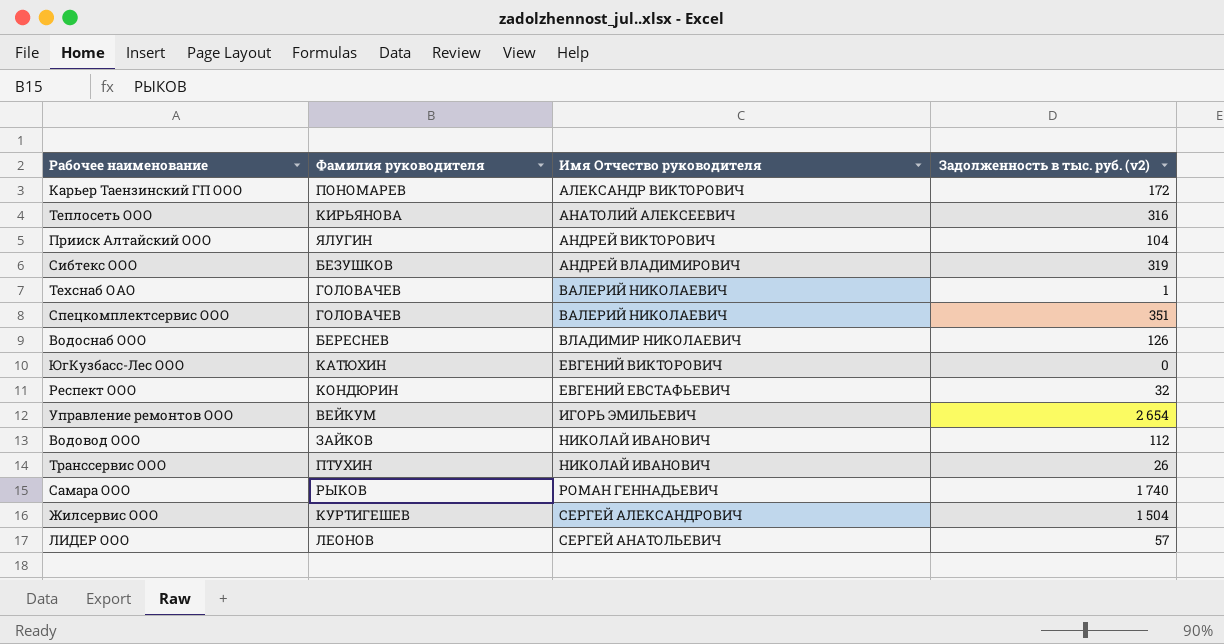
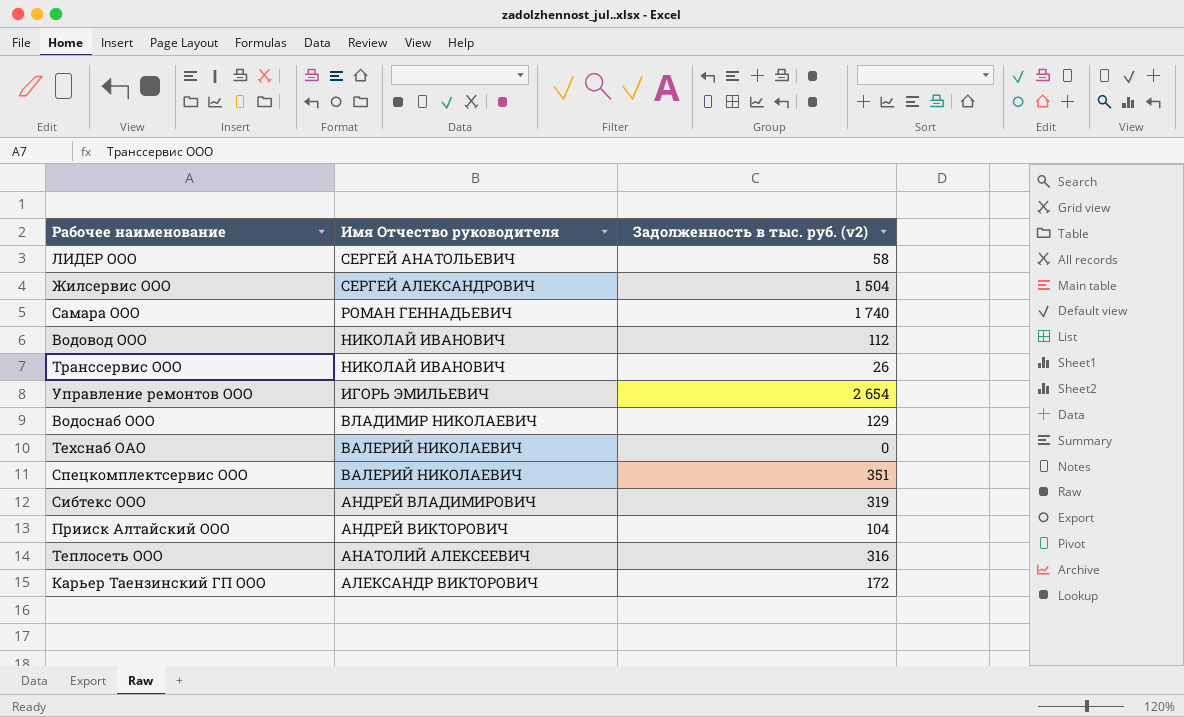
row order: Имя Отчество руководителя ascending -> Имя Отчество руководителя descending
column Фамилия руководителя | position: 2 -> none
row ЮгКузбасс-Лес ООО: КАТЮХИН | ЕВГЕНИЙ ВИКТОРОВИЧ | 0 -> none
row Респект ООО: КОНДЮРИН | ЕВГЕНИЙ ЕВСТАФЬЕВИЧ | 32 -> none
ЛИДЕР ООО | Задолженность в тыс. руб. (v2): 57 -> 58
Водоснаб ООО | Задолженность в тыс. руб. (v2): 126 -> 129
Техснаб ОАО | Задолженность в тыс. руб. (v2): 1 -> 0

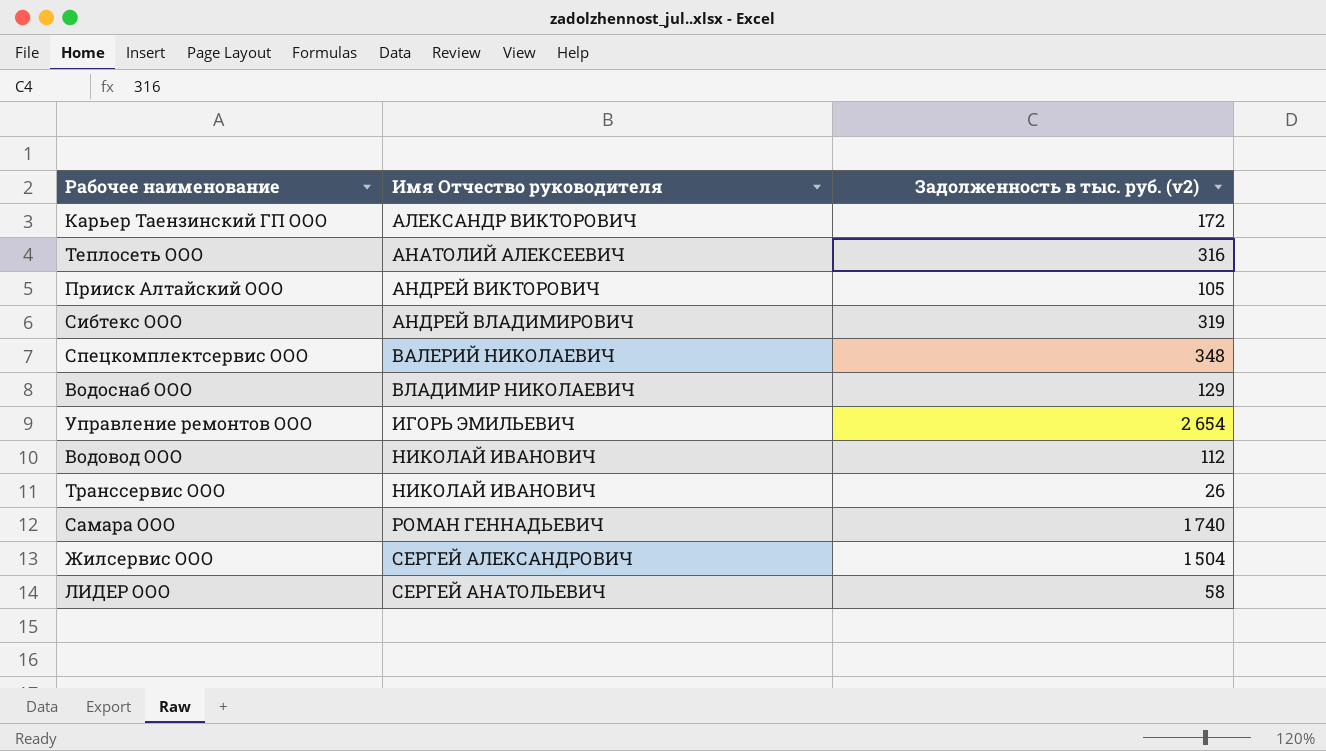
row order: Имя Отчество руководителя descending -> Имя Отчество руководителя ascending
row Техснаб ОАО: ВАЛЕРИЙ НИКОЛАЕВИЧ | 0 -> none
Прииск Алтайский ООО | Задолженность в тыс. руб. (v2): 104 -> 105
Спецкомплектсервис ООО | Задолженность в тыс. руб. (v2): 351 -> 348

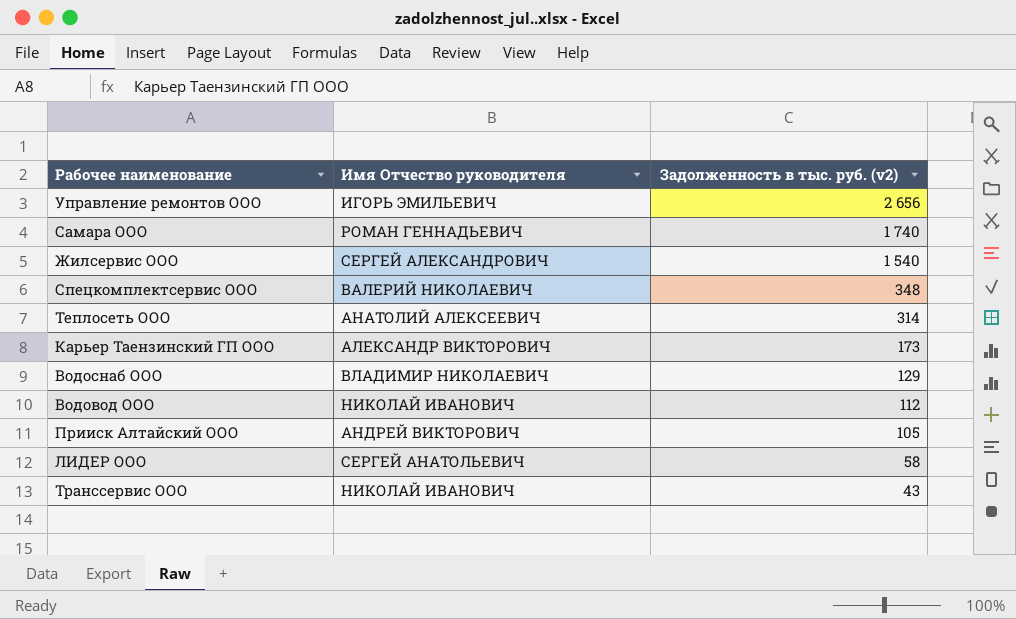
row order: Имя Отчество руководителя ascending -> Задолженность в тыс. руб. (v2) descending
row Сибтекс ООО: АНДРЕЙ ВЛАДИМИРОВИЧ | 319 -> none
Управление ремонтов ООО | Задолженность в тыс. руб. (v2): 2 654 -> 2 656
Жилсервис ООО | Задолженность в тыс. руб. (v2): 1 504 -> 1 540
Теплосеть ООО | Задолженность в тыс. руб. (v2): 316 -> 314
Карьер Таензинский ГП ООО | Задолженность в тыс. руб. (v2): 172 -> 173
Транссервис ООО | Задолженность в тыс. руб. (v2): 26 -> 43

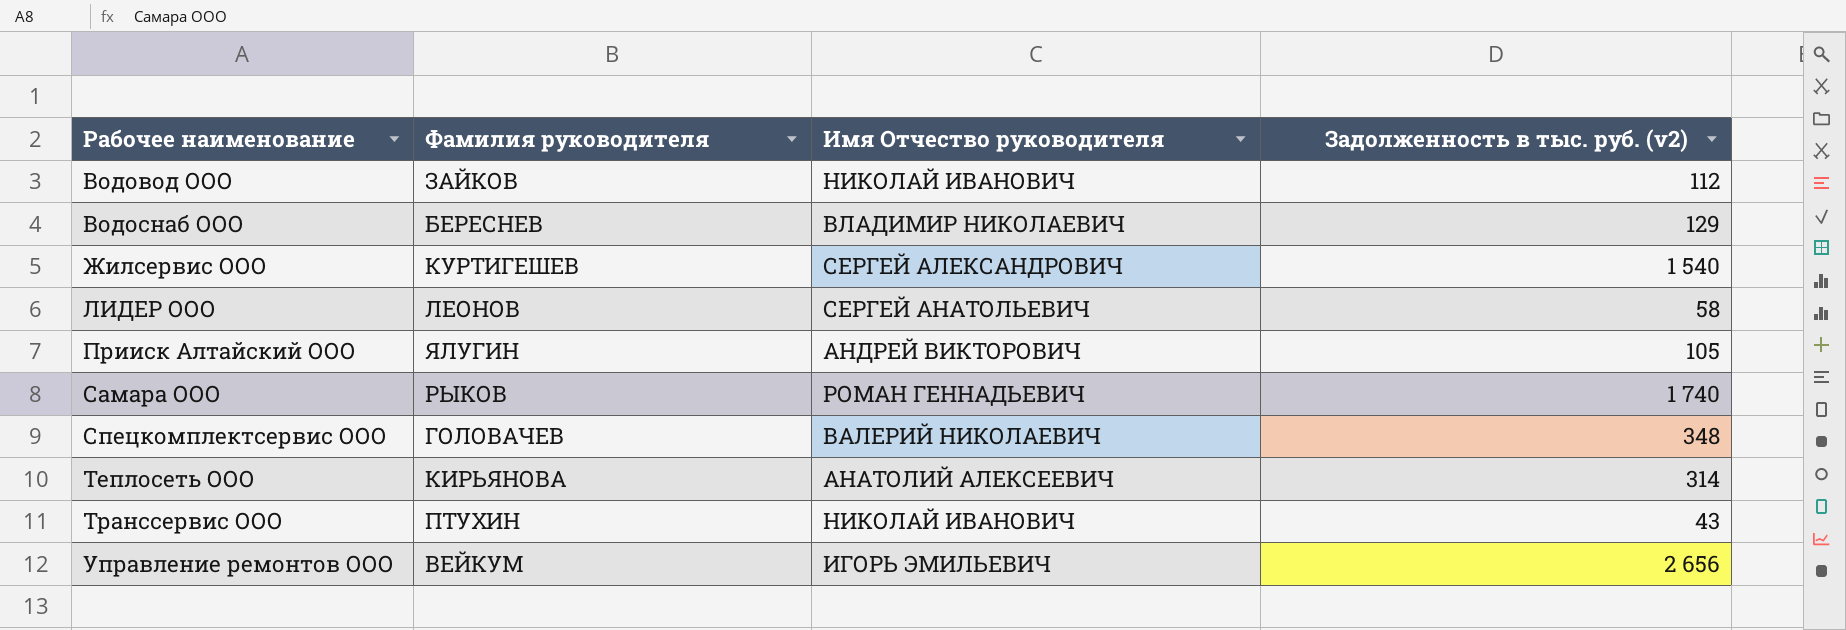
row order: Задолженность в тыс. руб. (v2) descending -> Рабочее наименование ascending
column Фамилия руководителя | position: none -> 2
row Карьер Таензинский ГП ООО: АЛЕКСАНДР ВИКТОРОВИЧ | 173 -> none

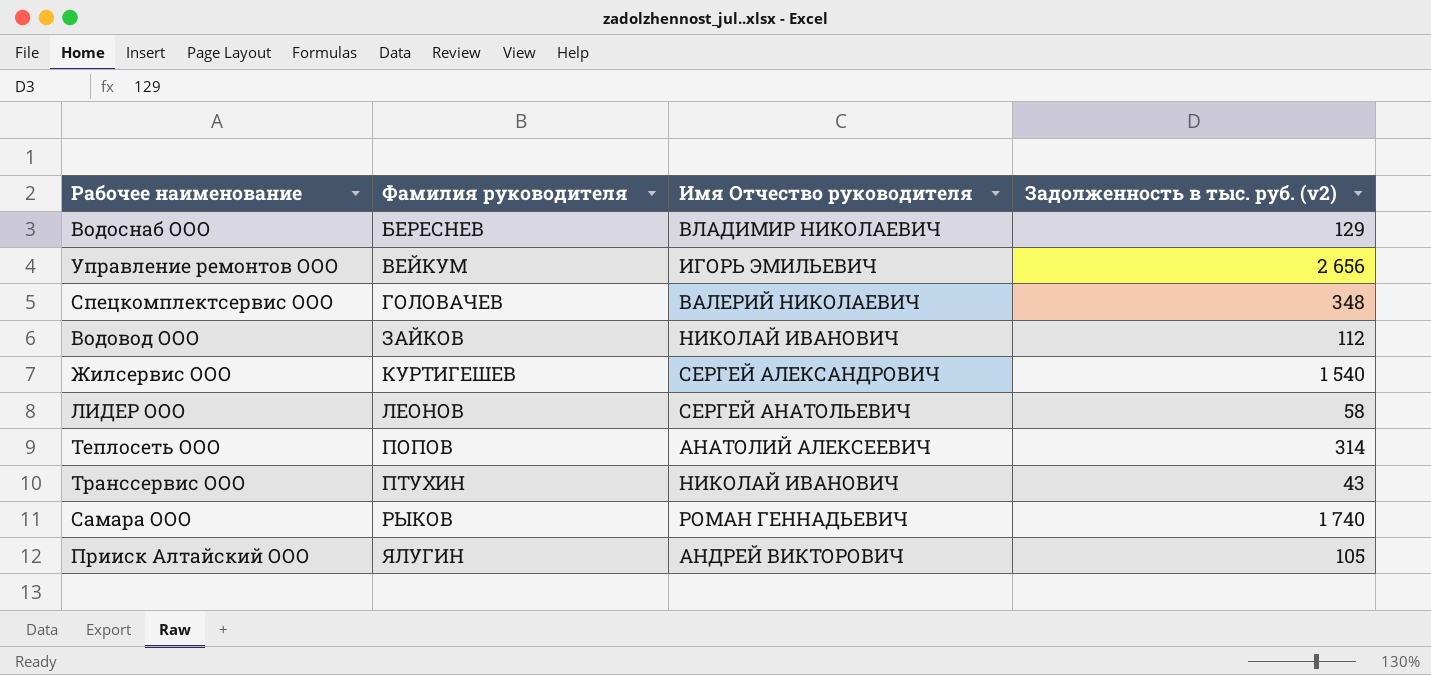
row order: Рабочее наименование ascending -> Фамилия руководителя ascending
Теплосеть ООО | Фамилия руководителя: КИРЬЯНОВА -> ПОПОВ

